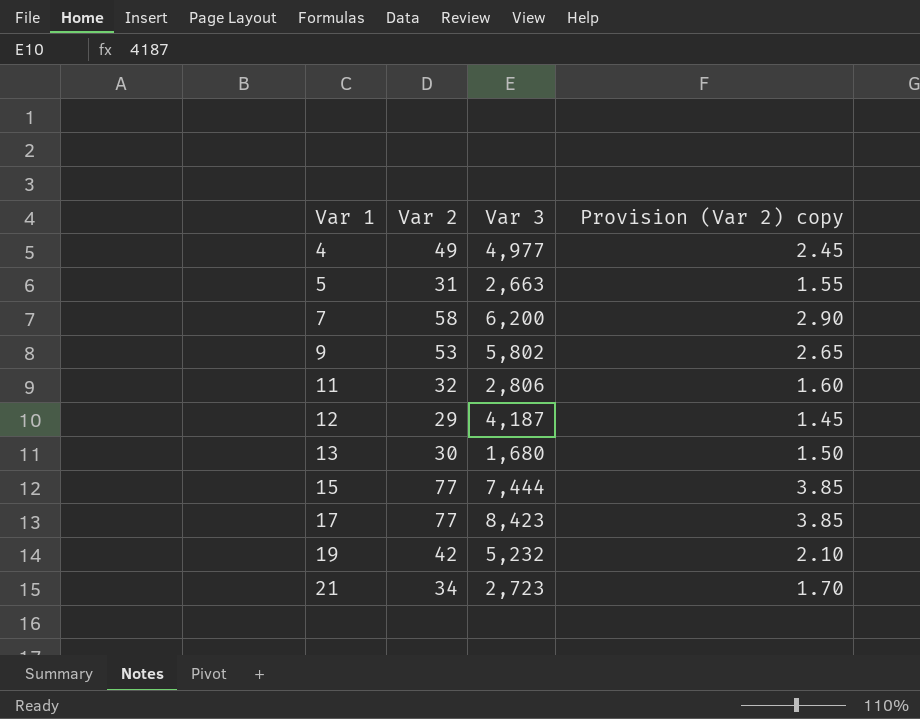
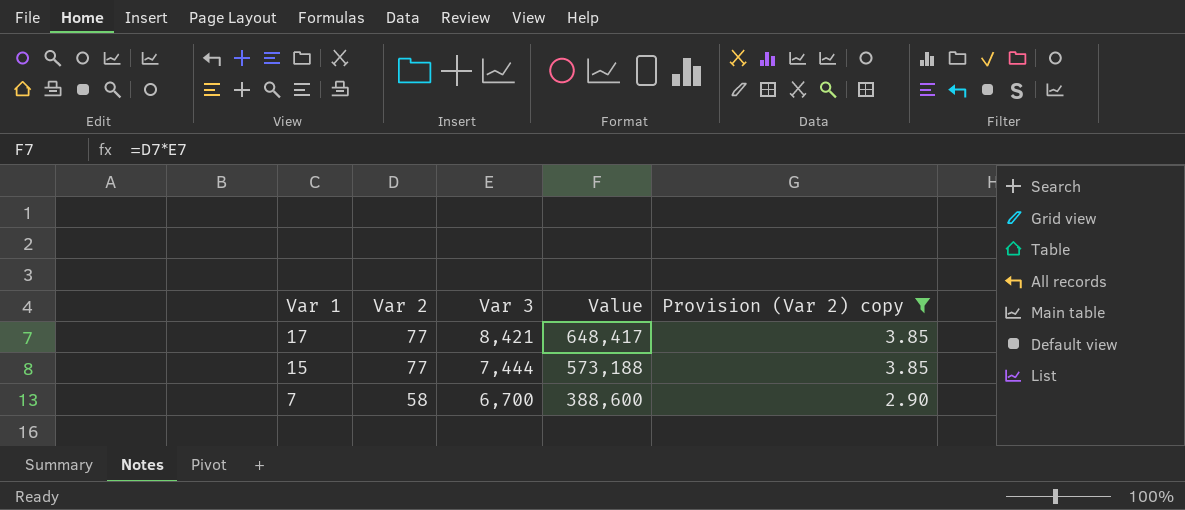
filter: none -> Provision (Var 2) copy >= 2.90
row order: Var 1 ascending -> Var 1 descending
column Value | formula: none -> [Var 2] * [Var 3]
17 | Var 3: 8,423 -> 8,421
7 | Var 3: 6,200 -> 6,700

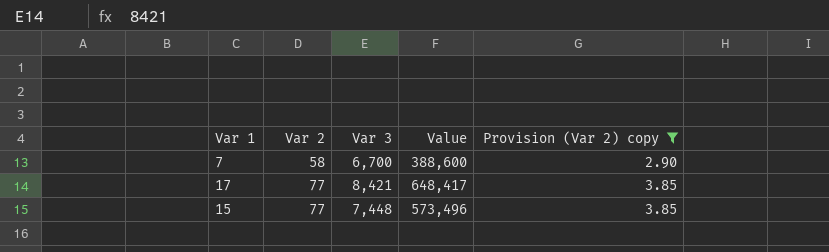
row order: Var 1 descending -> Var 2 ascending
15 | Var 3: 7,444 -> 7,448
15 | Value: 573,188 -> 573,496

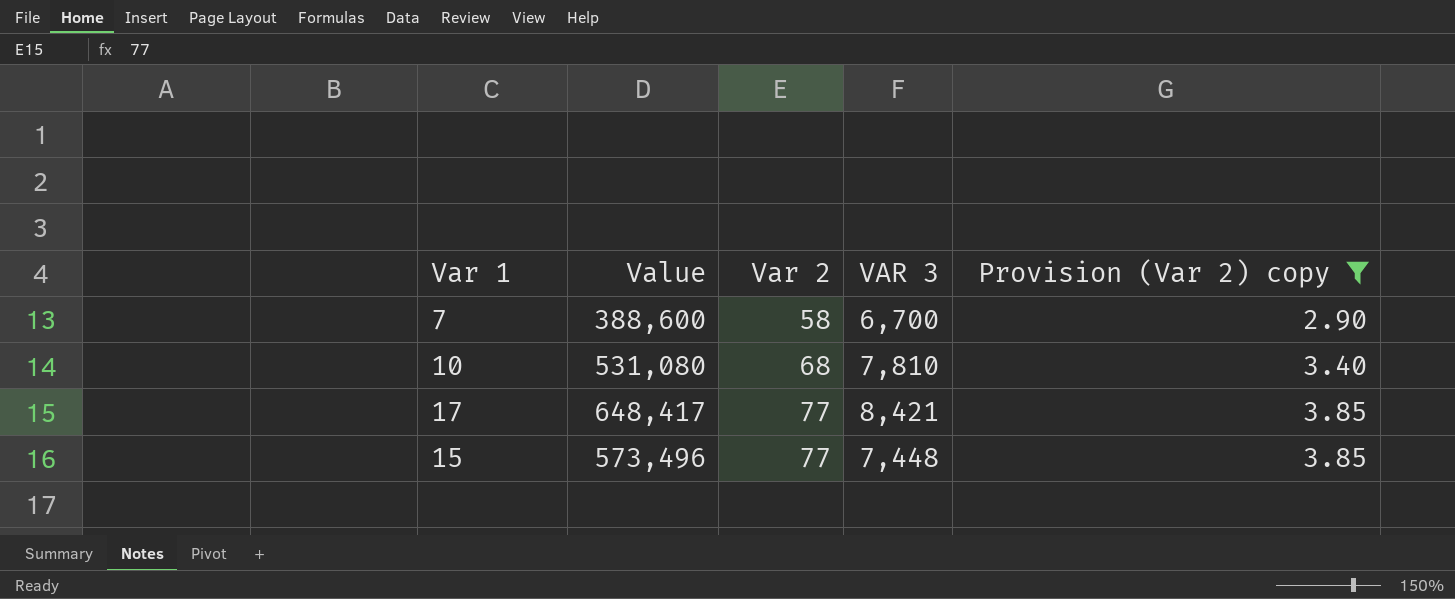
column Value | position: 4 -> 2
column name: Var 3 -> VAR 3
row 10: none -> 531,080 | 68 | 7,810 | 3.40

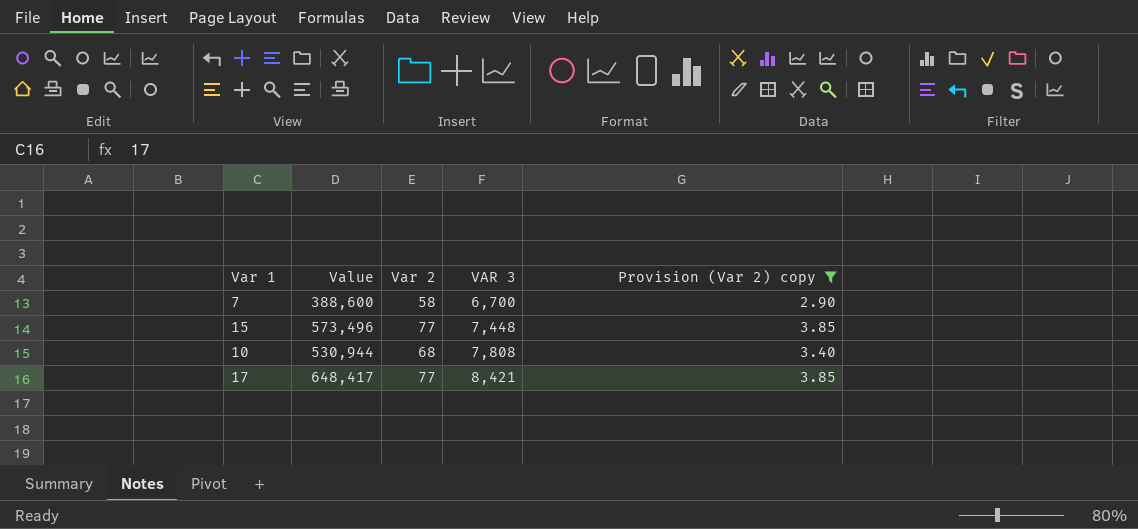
row order: Var 2 ascending -> VAR 3 ascending
10 | Value: 531,080 -> 530,944
10 | VAR 3: 7,810 -> 7,808

